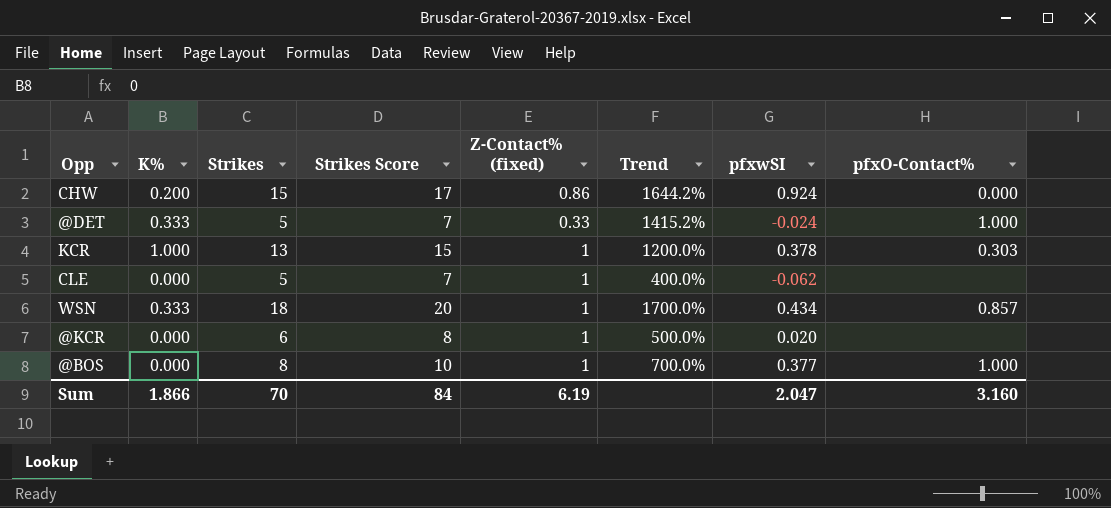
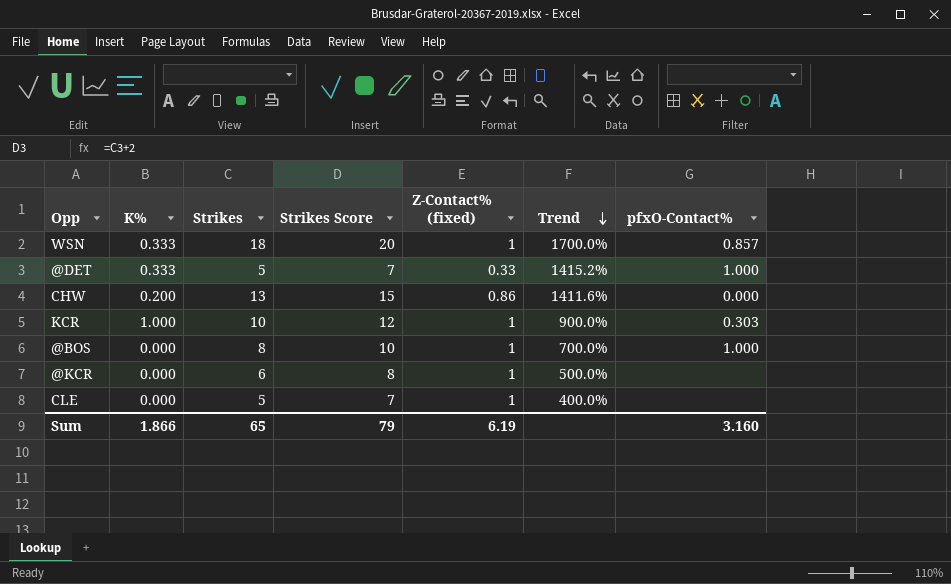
row order: none -> Trend descending
column pfxwSI | position: 7 -> none
CHW | Strikes: 15 -> 13
CHW | Strikes Score: 17 -> 15
CHW | Trend: 1644.2% -> 1411.6%
KCR | Strikes: 13 -> 10
KCR | Strikes Score: 15 -> 12
KCR | Trend: 1200.0% -> 900.0%
Sum | Strikes: 70 -> 65
Sum | Strikes Score: 84 -> 79

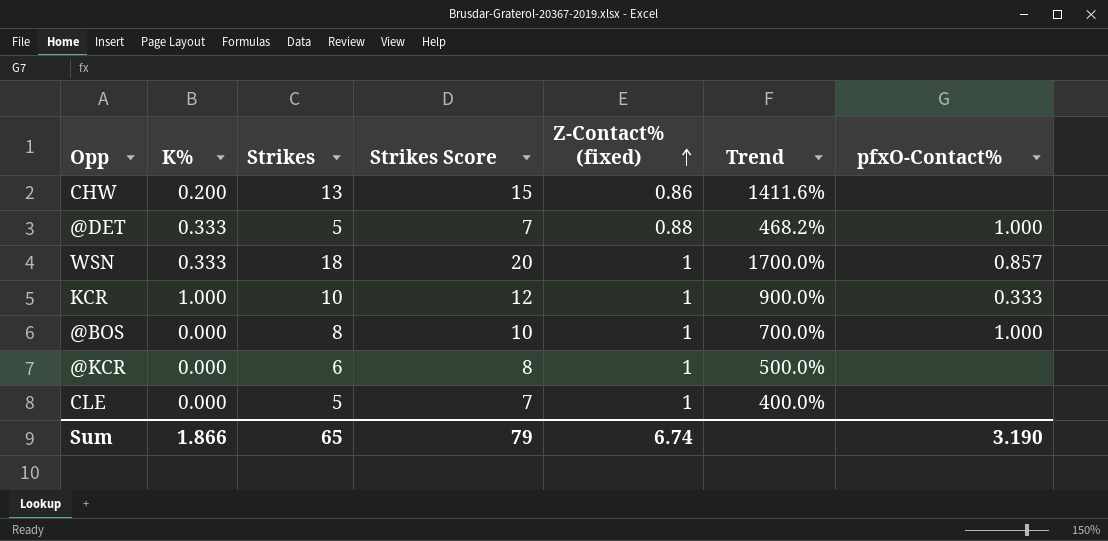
row order: Trend descending -> Z-Contact% (fixed) ascending
CHW | pfxO-Contact%: 0.000 -> none
@DET | Z-Contact% (fixed): 0.33 -> 0.88
@DET | Trend: 1415.2% -> 468.2%
KCR | pfxO-Contact%: 0.303 -> 0.333
Sum | Z-Contact% (fixed): 6.19 -> 6.74
Sum | pfxO-Contact%: 3.160 -> 3.190

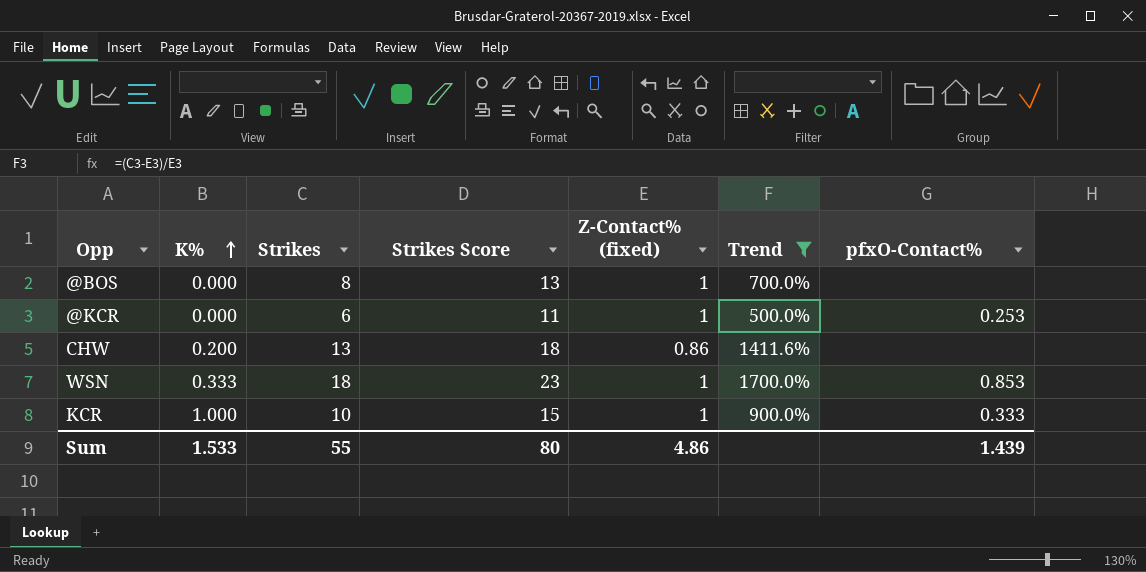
filter: none -> Trend >= 500.0%
row order: Z-Contact% (fixed) ascending -> K% ascending
column Strikes Score | formula: [Strikes] + 2 -> [Strikes] + 5
@BOS | pfxO-Contact%: 1.000 -> none
@KCR | pfxO-Contact%: none -> 0.253
WSN | pfxO-Contact%: 0.857 -> 0.853
Sum | K%: 1.866 -> 1.533
Sum | Strikes: 65 -> 55
Sum | Strikes Score: 79 -> 80
Sum | Z-Contact% (fixed): 6.74 -> 4.86
Sum | pfxO-Contact%: 3.190 -> 1.439

